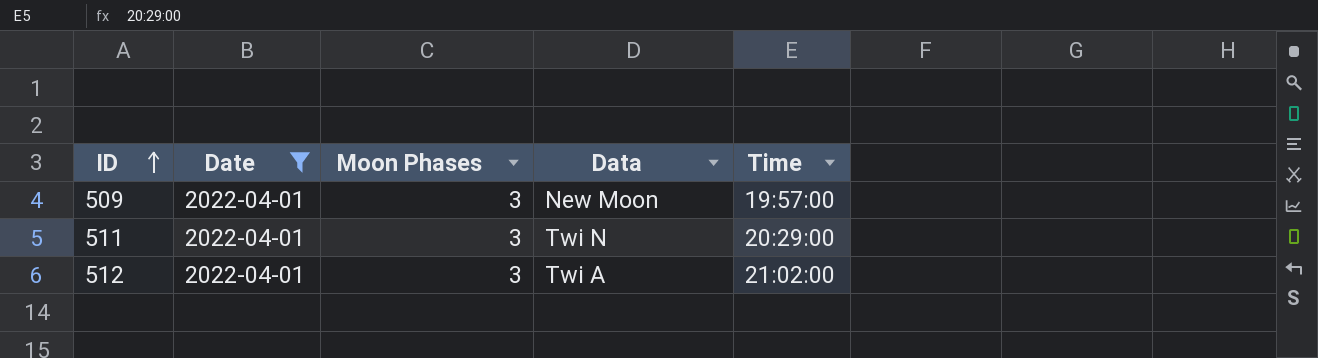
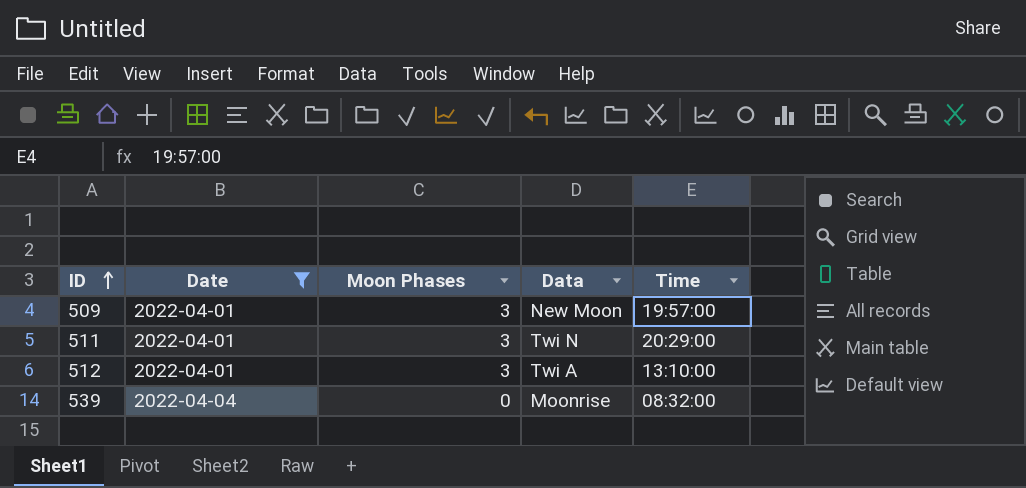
512 | Time: 21:02:00 -> 13:10:00
row 539: none -> 2022-04-04 | 0 | Moonrise | 08:32:00

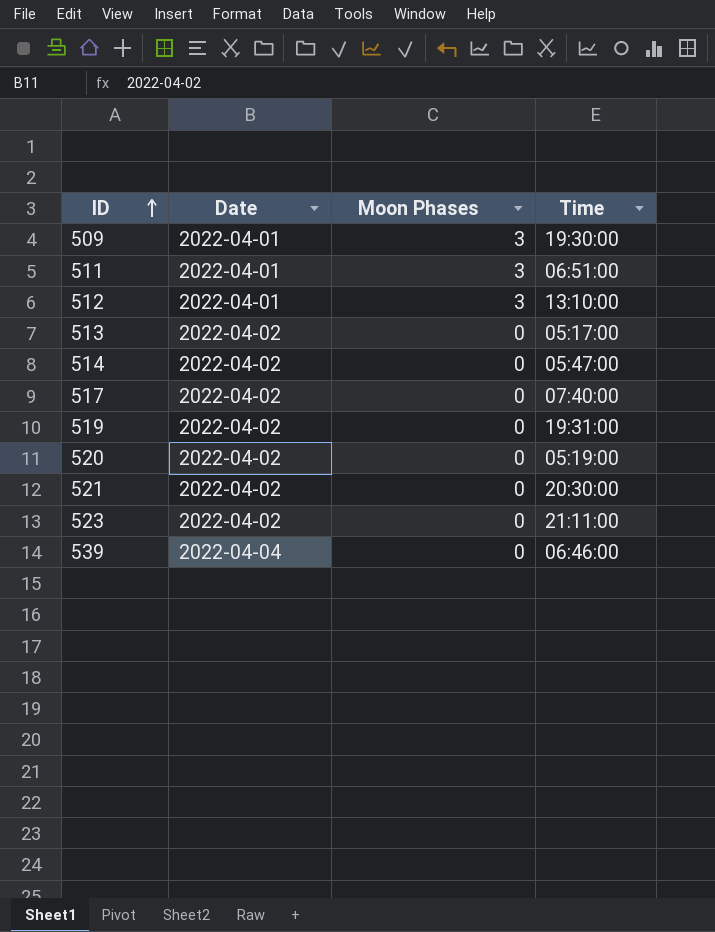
filter: Date != 2022-04-02 -> none
column Data | position: 4 -> none
509 | Time: 19:57:00 -> 19:30:00
511 | Time: 20:29:00 -> 06:51:00
539 | Time: 08:32:00 -> 06:46:00

